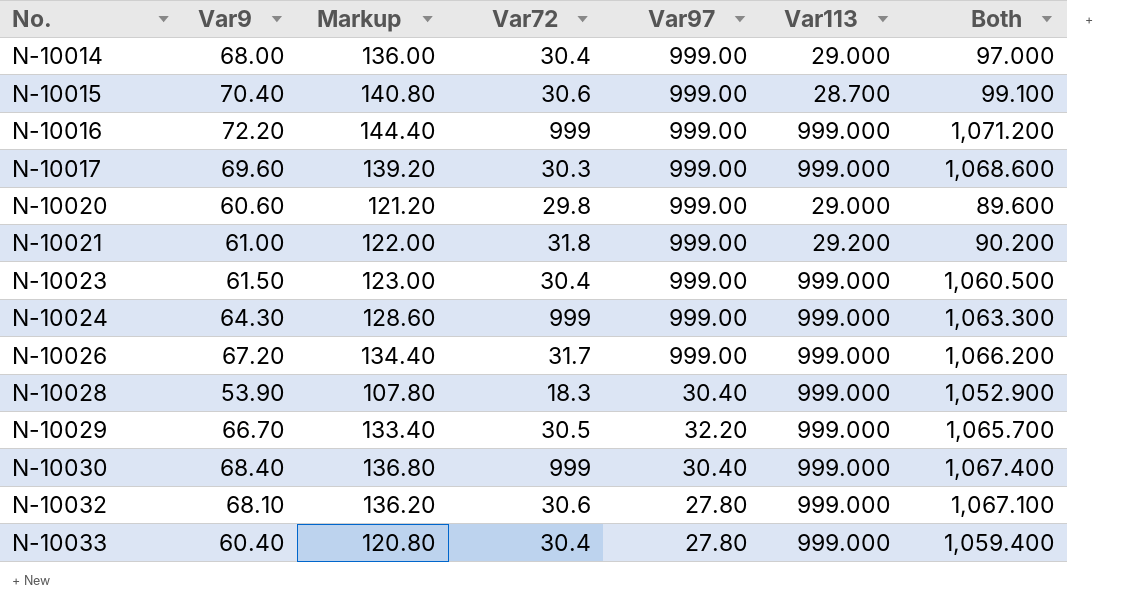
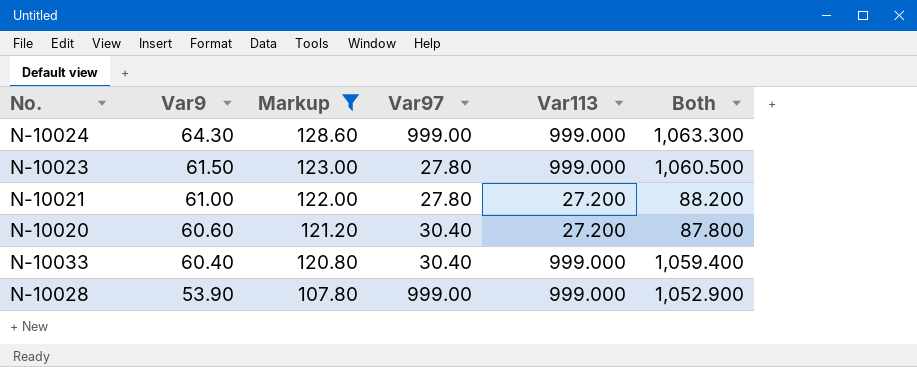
filter: none -> Markup <= 128.60
row order: No. ascending -> Var9 descending
column Var72 | position: 4 -> none
N-10023 | Var97: 999.00 -> 27.80
N-10021 | Var97: 999.00 -> 27.80
N-10021 | Var113: 29.200 -> 27.200
N-10021 | Both: 90.200 -> 88.200
N-10020 | Var97: 999.00 -> 30.40
N-10020 | Var113: 29.000 -> 27.200
N-10020 | Both: 89.600 -> 87.800
N-10033 | Var97: 27.80 -> 30.40
N-10028 | Var97: 30.40 -> 999.00

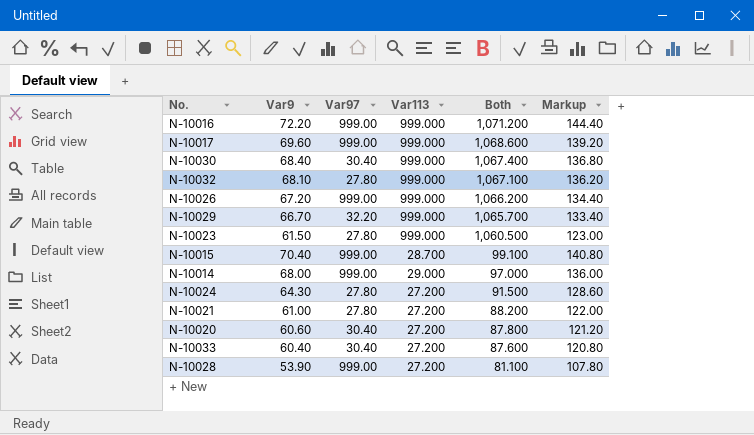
filter: Markup <= 128.60 -> none
row order: Var9 descending -> Both descending
column Markup | position: 3 -> 6
N-10024 | Var97: 999.00 -> 27.80
N-10024 | Var113: 999.000 -> 27.200
N-10024 | Both: 1,063.300 -> 91.500
N-10033 | Var113: 999.000 -> 27.200
N-10033 | Both: 1,059.400 -> 87.600
N-10028 | Var113: 999.000 -> 27.200
N-10028 | Both: 1,052.900 -> 81.100

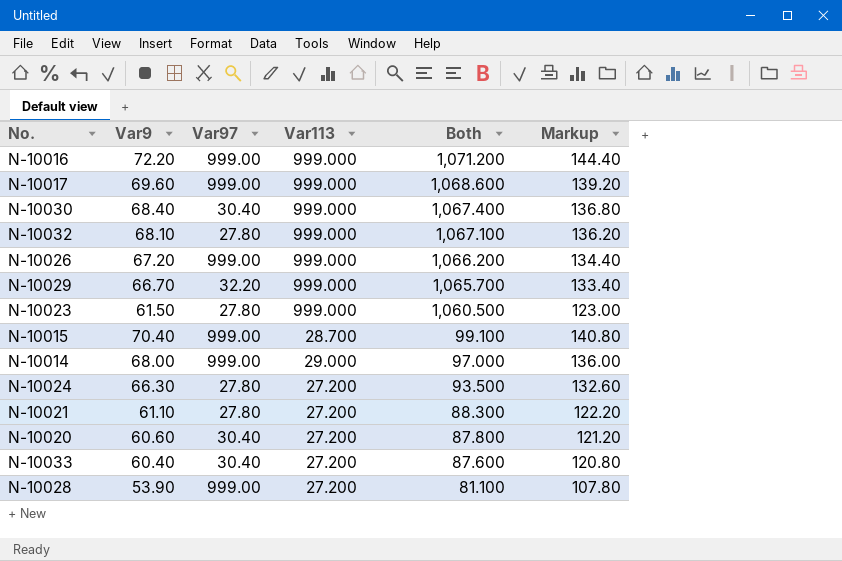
N-10024 | Var9: 64.30 -> 66.30
N-10024 | Both: 91.500 -> 93.500
N-10024 | Markup: 128.60 -> 132.60
N-10021 | Var9: 61.00 -> 61.10
N-10021 | Both: 88.200 -> 88.300
N-10021 | Markup: 122.00 -> 122.20

